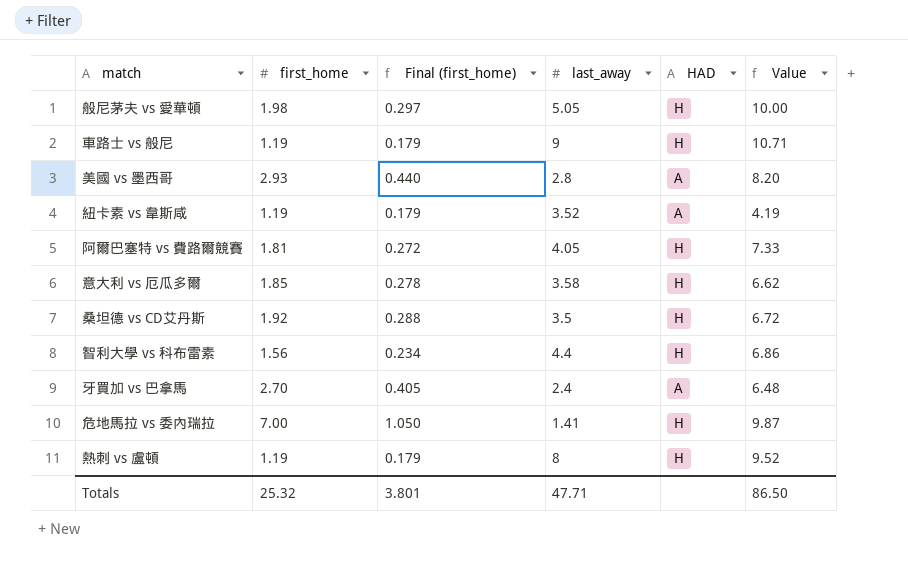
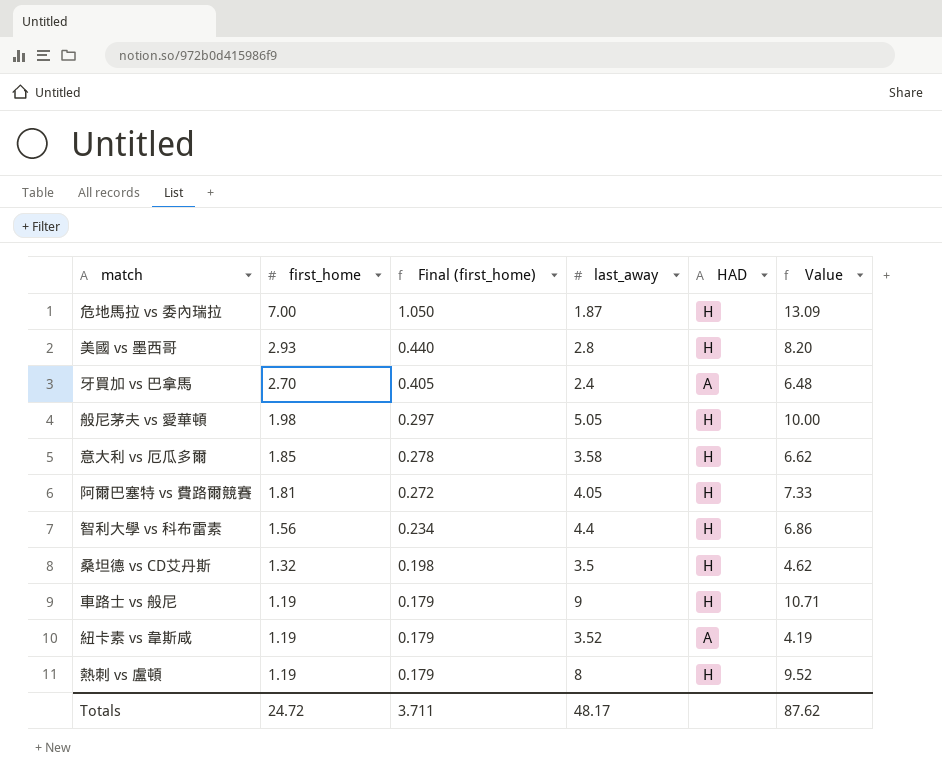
row order: none -> first_home descending
危地馬拉 vs 委內瑞拉 | last_away: 1.41 -> 1.87
危地馬拉 vs 委內瑞拉 | Value: 9.87 -> 13.09
美國 vs 墨西哥 | HAD: A -> H
桑坦德 vs CD艾丹斯 | first_home: 1.92 -> 1.32
桑坦德 vs CD艾丹斯 | Final (first_home): 0.288 -> 0.198
桑坦德 vs CD艾丹斯 | Value: 6.72 -> 4.62
Totals | first_home: 25.32 -> 24.72
Totals | Final (first_home): 3.801 -> 3.711
Totals | last_away: 47.71 -> 48.17
Totals | Value: 86.50 -> 87.62

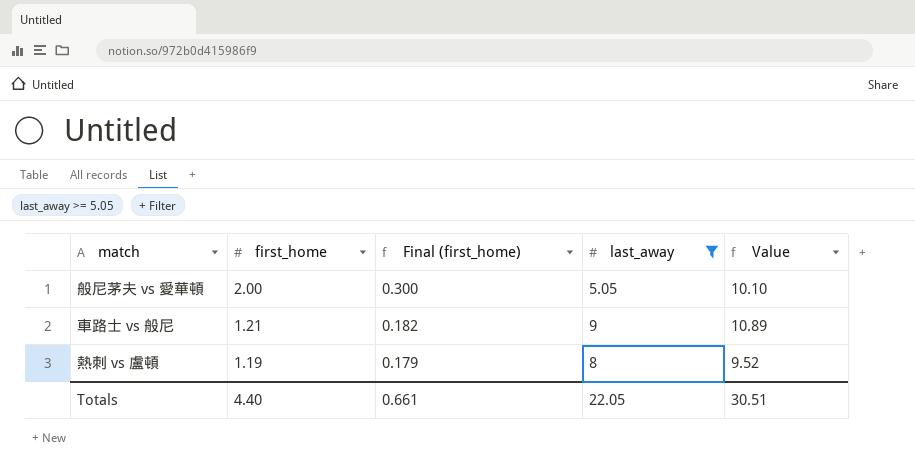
filter: none -> last_away >= 5.05
column HAD | position: 5 -> none
般尼茅夫 vs 愛華頓 | first_home: 1.98 -> 2.00
般尼茅夫 vs 愛華頓 | Final (first_home): 0.297 -> 0.300
般尼茅夫 vs 愛華頓 | Value: 10.00 -> 10.10
車路士 vs 般尼 | first_home: 1.19 -> 1.21
車路士 vs 般尼 | Final (first_home): 0.179 -> 0.182
車路士 vs 般尼 | Value: 10.71 -> 10.89
Totals | first_home: 24.72 -> 4.40
Totals | Final (first_home): 3.711 -> 0.661
Totals | last_away: 48.17 -> 22.05
Totals | Value: 87.62 -> 30.51

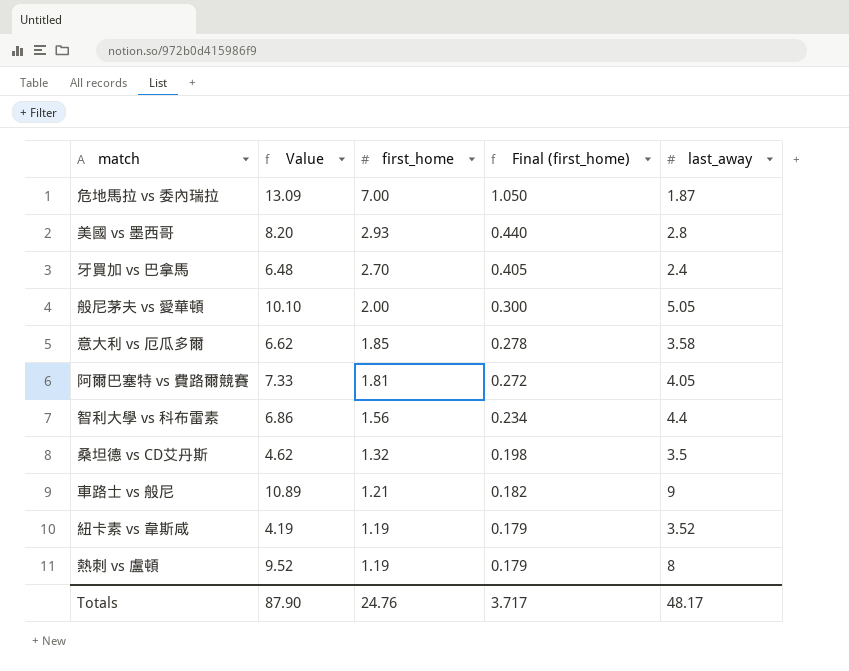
filter: last_away >= 5.05 -> none
column Value | position: 5 -> 2
Totals | Value: 30.51 -> 87.90
Totals | first_home: 4.40 -> 24.76
Totals | Final (first_home): 0.661 -> 3.717
Totals | last_away: 22.05 -> 48.17

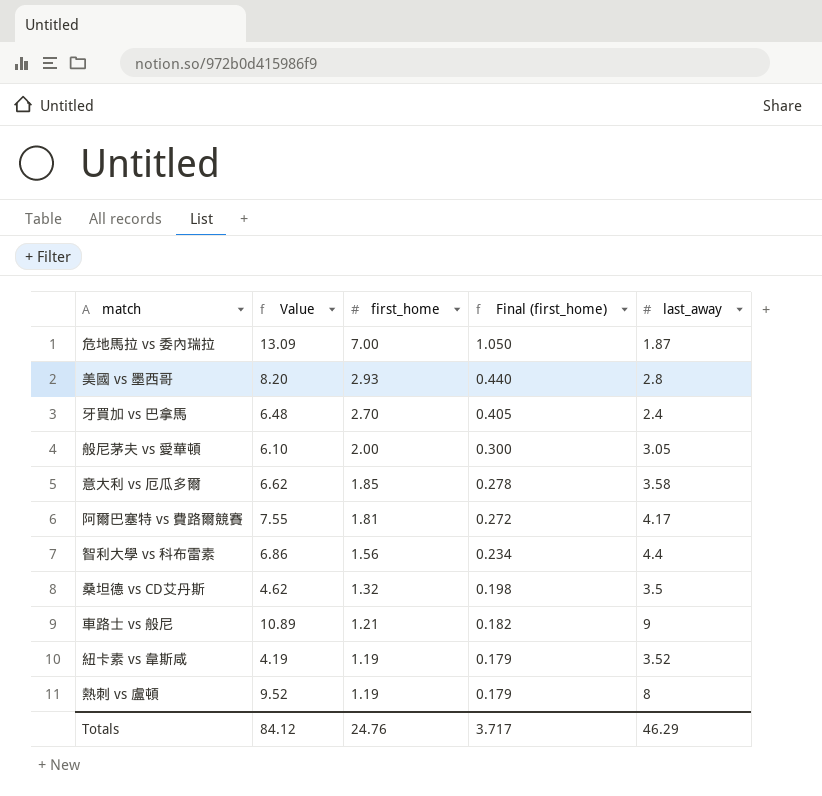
般尼茅夫 vs 愛華頓 | Value: 10.10 -> 6.10
般尼茅夫 vs 愛華頓 | last_away: 5.05 -> 3.05
阿爾巴塞特 vs 費路爾競賽 | Value: 7.33 -> 7.55
阿爾巴塞特 vs 費路爾競賽 | last_away: 4.05 -> 4.17
Totals | Value: 87.90 -> 84.12
Totals | last_away: 48.17 -> 46.29

